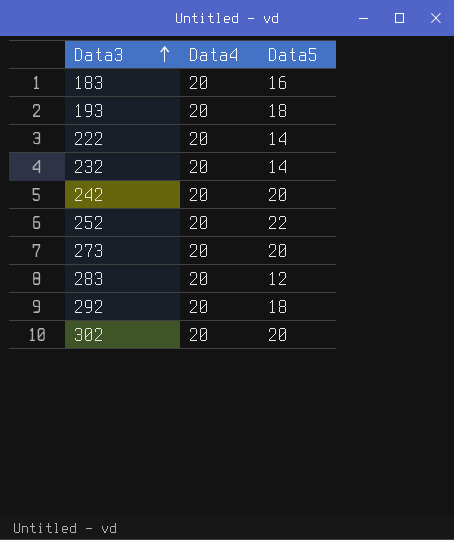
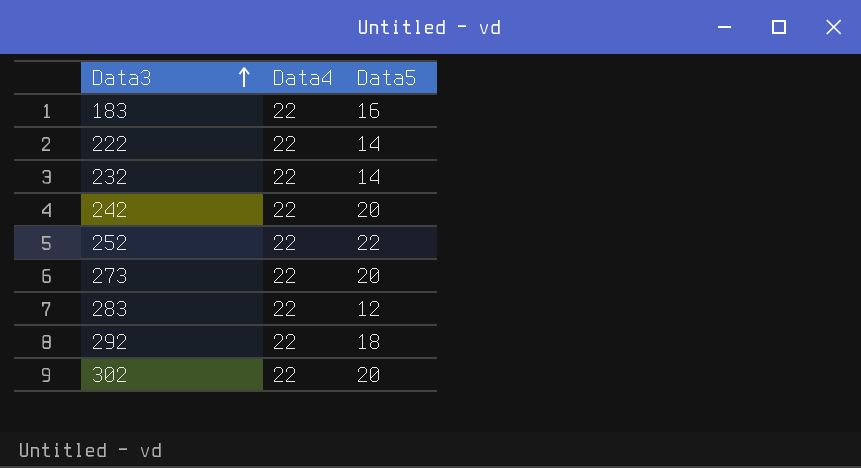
row 193: 20 | 18 -> none
183 | Data4: 20 -> 22
222 | Data4: 20 -> 22
232 | Data4: 20 -> 22
242 | Data4: 20 -> 22
252 | Data4: 20 -> 22
273 | Data4: 20 -> 22
283 | Data4: 20 -> 22
292 | Data4: 20 -> 22
302 | Data4: 20 -> 22

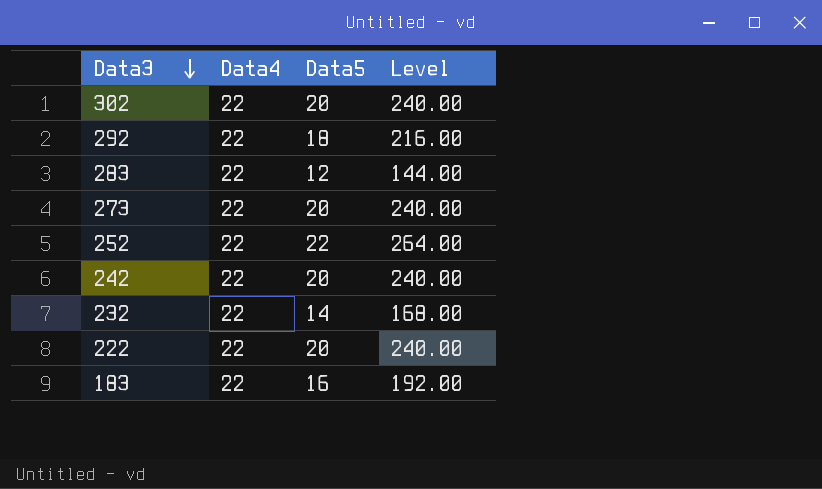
row order: Data3 ascending -> Data3 descending
column Level | formula: none -> [Data5] * 12
222 | Data5: 14 -> 20

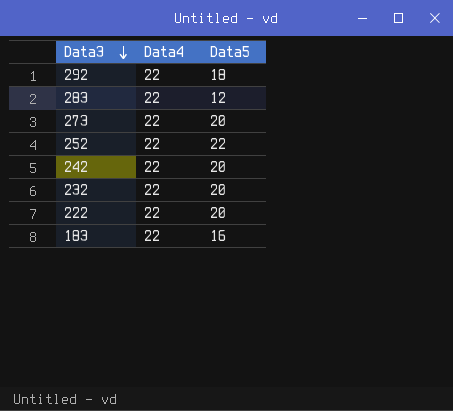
column Level | formula: [Data5] * 12 -> none
row 302: 22 | 20 | 240.00 -> none
232 | Data5: 14 -> 20

